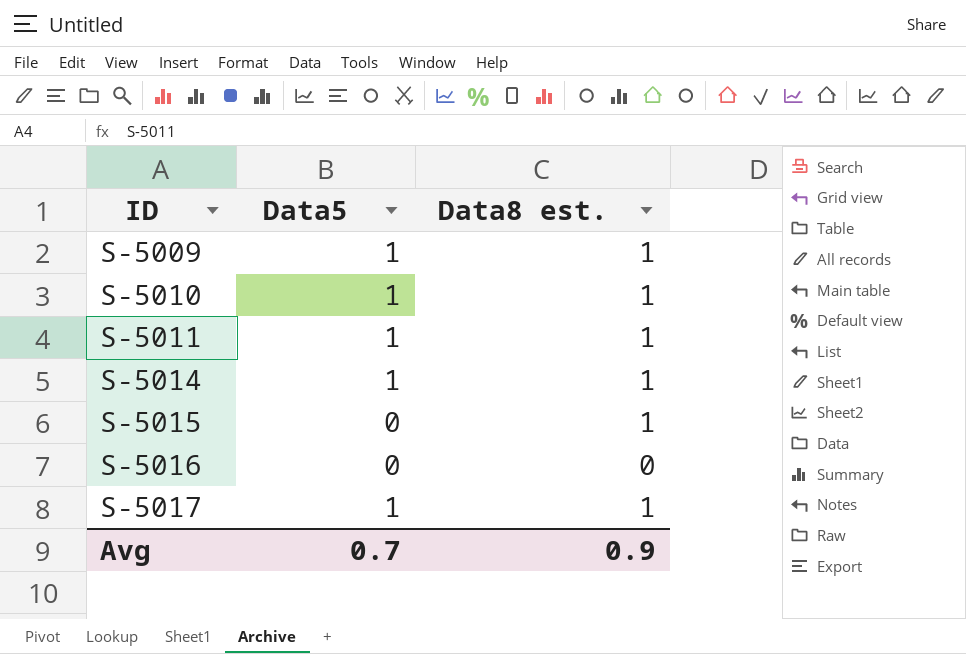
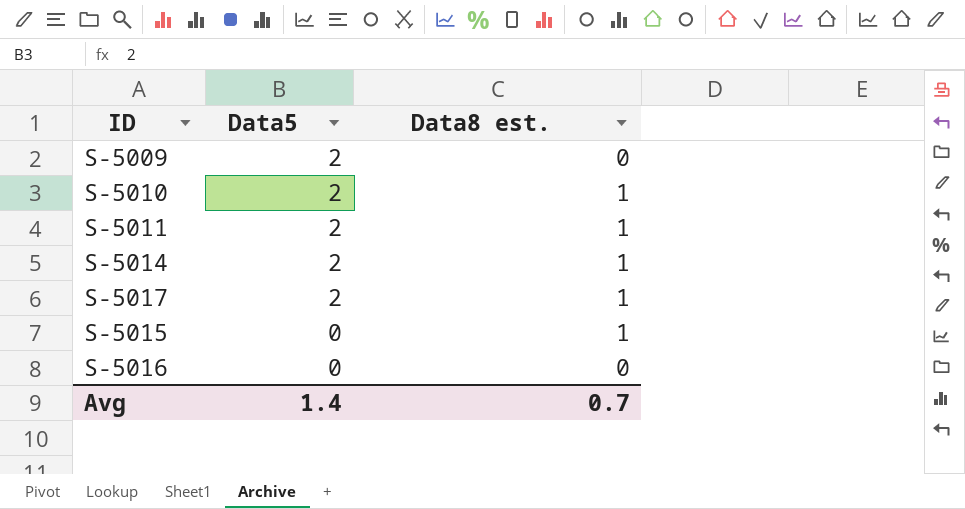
row order: ID ascending -> Data5 descending
S-5009 | Data5: 1 -> 2
S-5009 | Data8 est.: 1 -> 0
S-5010 | Data5: 1 -> 2
S-5011 | Data5: 1 -> 2
S-5014 | Data5: 1 -> 2
S-5017 | Data5: 1 -> 2
Avg | Data5: 0.7 -> 1.4
Avg | Data8 est.: 0.9 -> 0.7

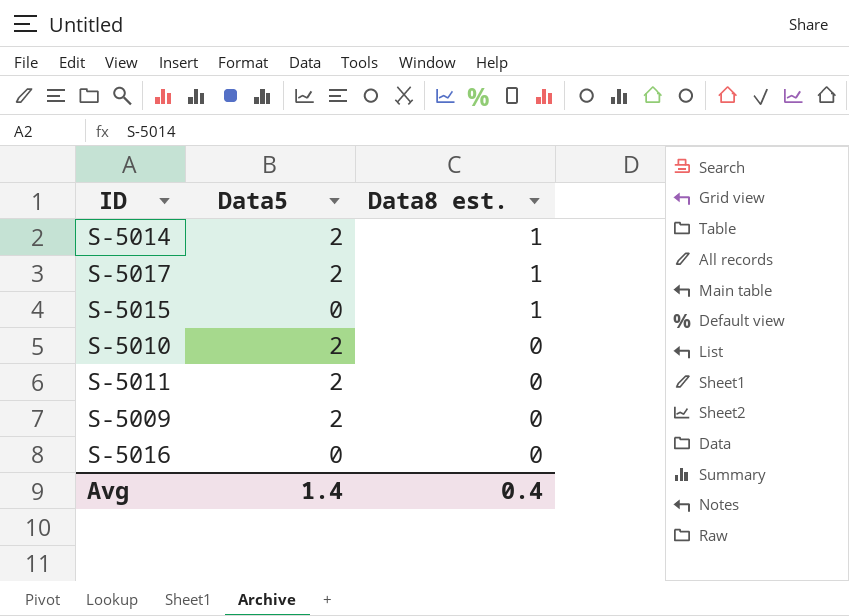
row order: Data5 descending -> Data8 est. descending
S-5010 | Data8 est.: 1 -> 0
S-5011 | Data8 est.: 1 -> 0
Avg | Data8 est.: 0.7 -> 0.4

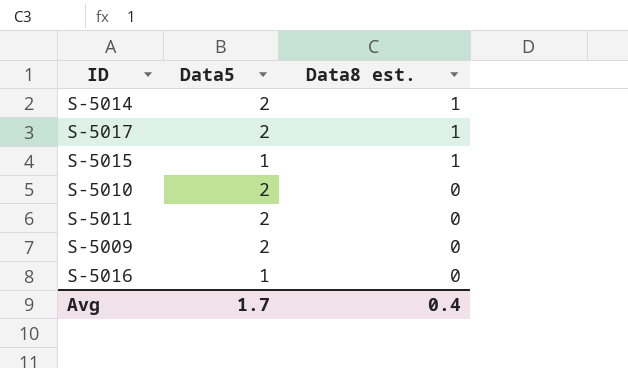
S-5015 | Data5: 0 -> 1
S-5016 | Data5: 0 -> 1
Avg | Data5: 1.4 -> 1.7

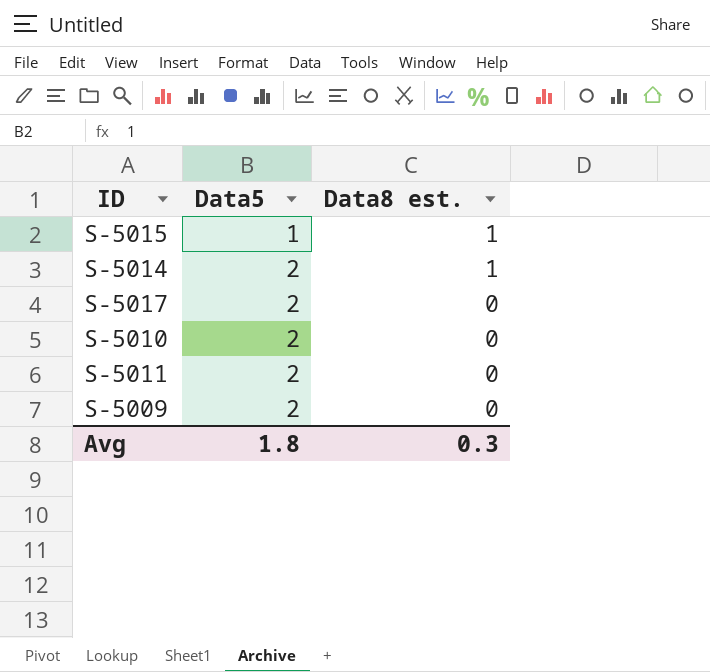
row order: Data8 est. descending -> Data5 ascending
row S-5016: 1 | 0 -> none
S-5017 | Data8 est.: 1 -> 0
Avg | Data5: 1.7 -> 1.8
Avg | Data8 est.: 0.4 -> 0.3

